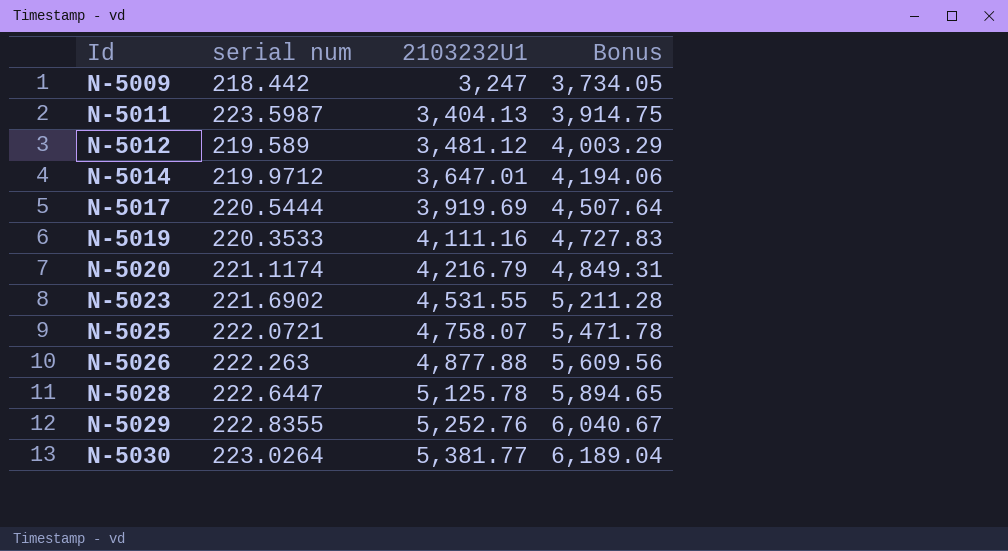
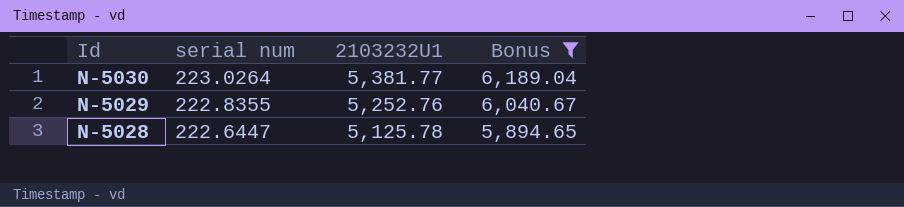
filter: none -> Bonus >= 5,894.65
row order: Id ascending -> Id descending

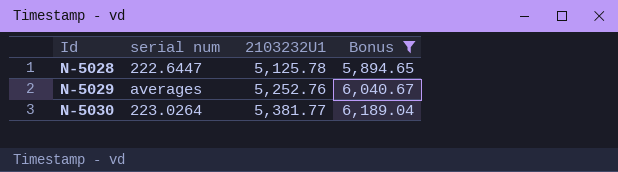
row order: Id descending -> Id ascending
N-5029 | serial num: 222.8355 -> averages

